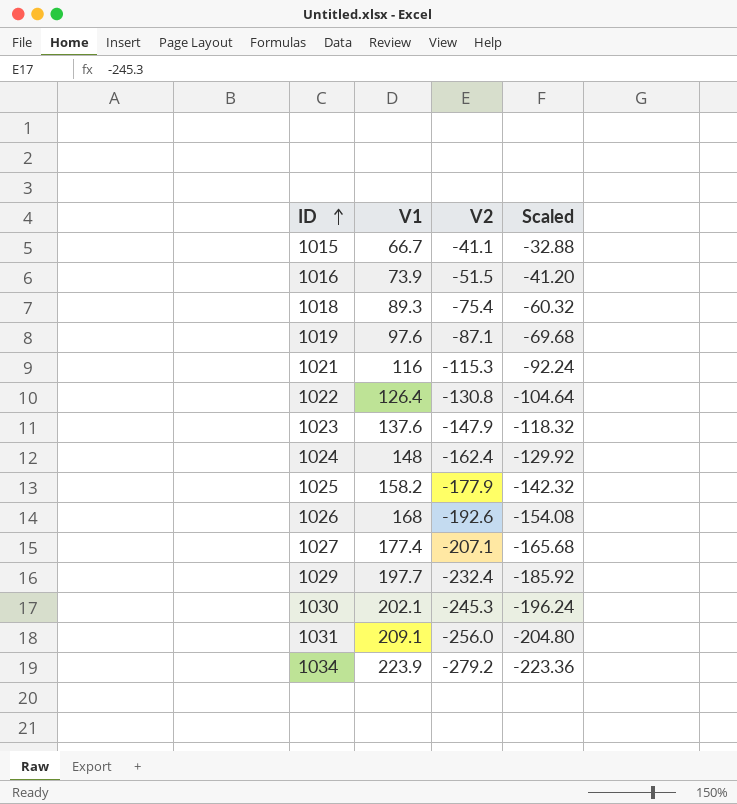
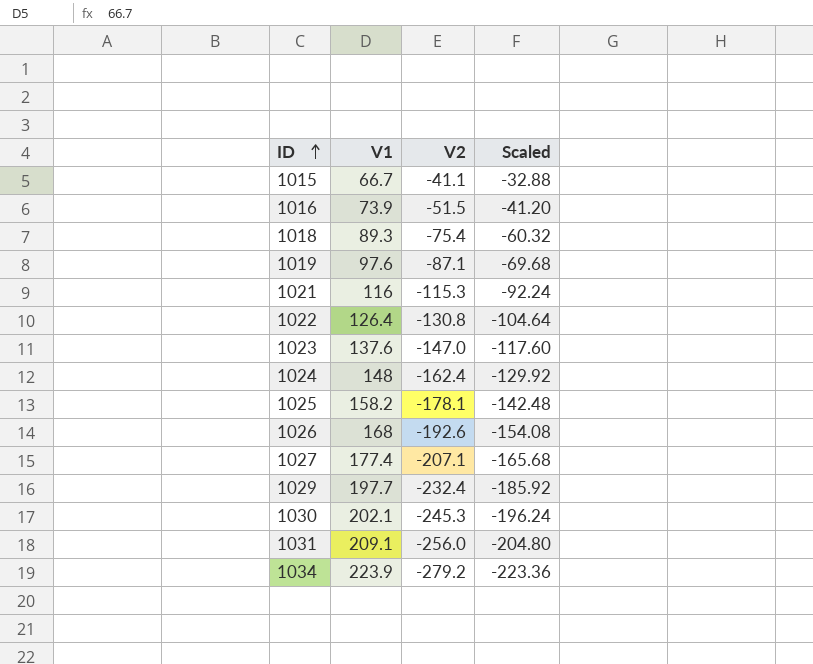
1023 | V2: -147.9 -> -147.0
1023 | Scaled: -118.32 -> -117.60
1025 | V2: -177.9 -> -178.1
1025 | Scaled: -142.32 -> -142.48

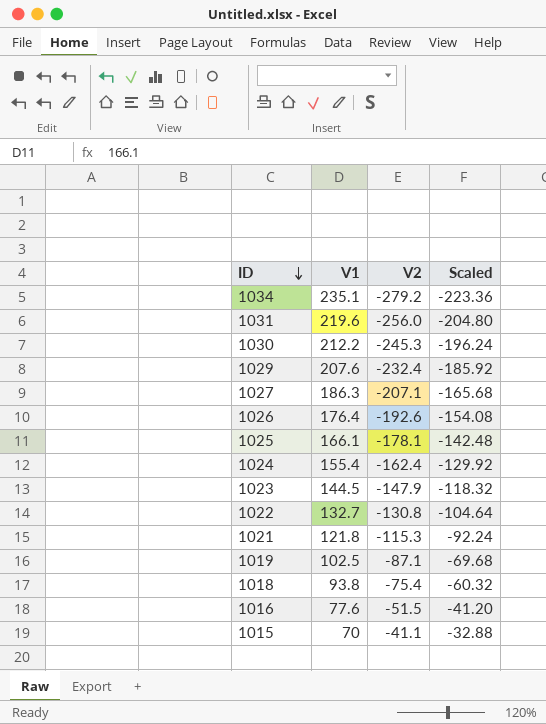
row order: ID ascending -> ID descending
1034 | V1: 223.9 -> 235.1
1031 | V1: 209.1 -> 219.6
1030 | V1: 202.1 -> 212.2
1029 | V1: 197.7 -> 207.6
1027 | V1: 177.4 -> 186.3
1026 | V1: 168 -> 176.4
1025 | V1: 158.2 -> 166.1
1024 | V1: 148 -> 155.4
1023 | V1: 137.6 -> 144.5
1023 | V2: -147.0 -> -147.9
1023 | Scaled: -117.60 -> -118.32
1022 | V1: 126.4 -> 132.7
1021 | V1: 116 -> 121.8
1019 | V1: 97.6 -> 102.5
1018 | V1: 89.3 -> 93.8
1016 | V1: 73.9 -> 77.6
1015 | V1: 66.7 -> 70

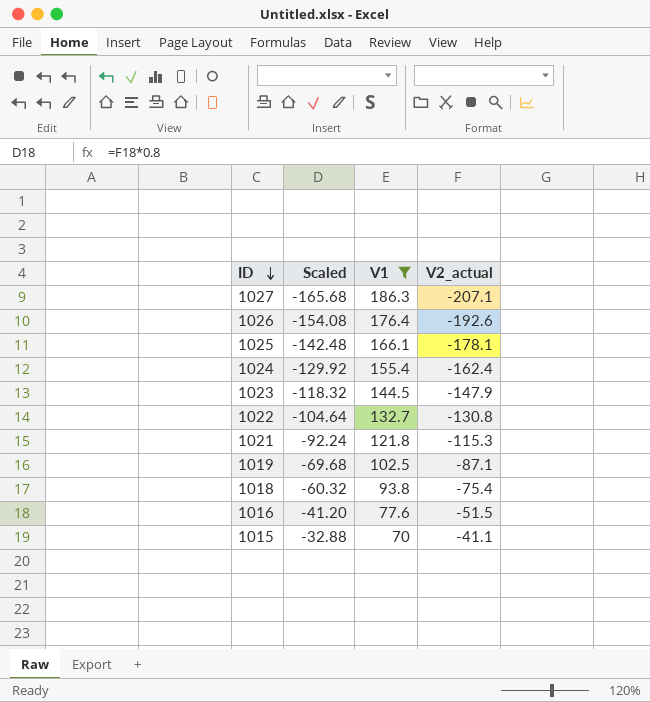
filter: none -> V1 <= 186.3
column Scaled | position: 4 -> 2
column name: V2 -> V2_actual

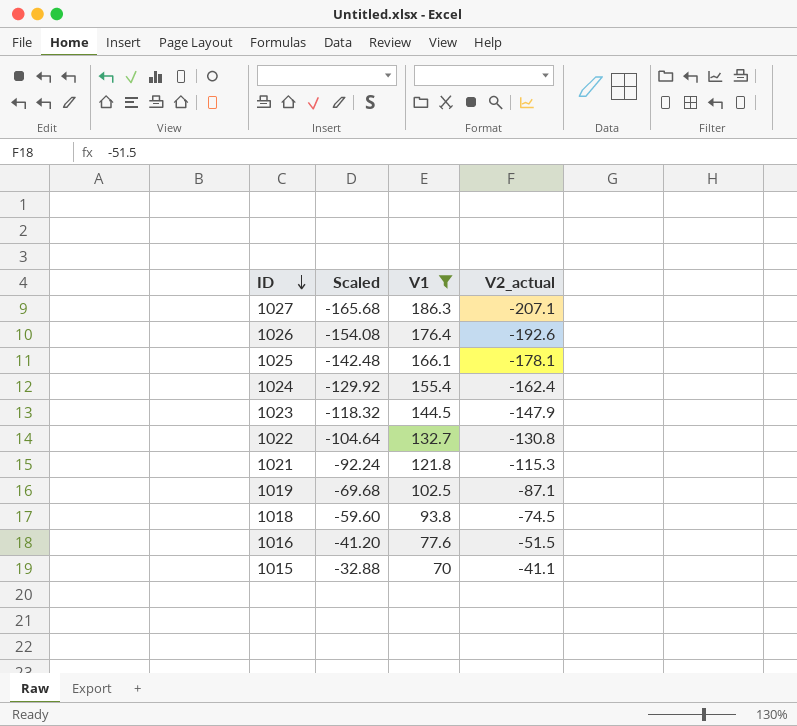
1018 | Scaled: -60.32 -> -59.60
1018 | V2_actual: -75.4 -> -74.5

